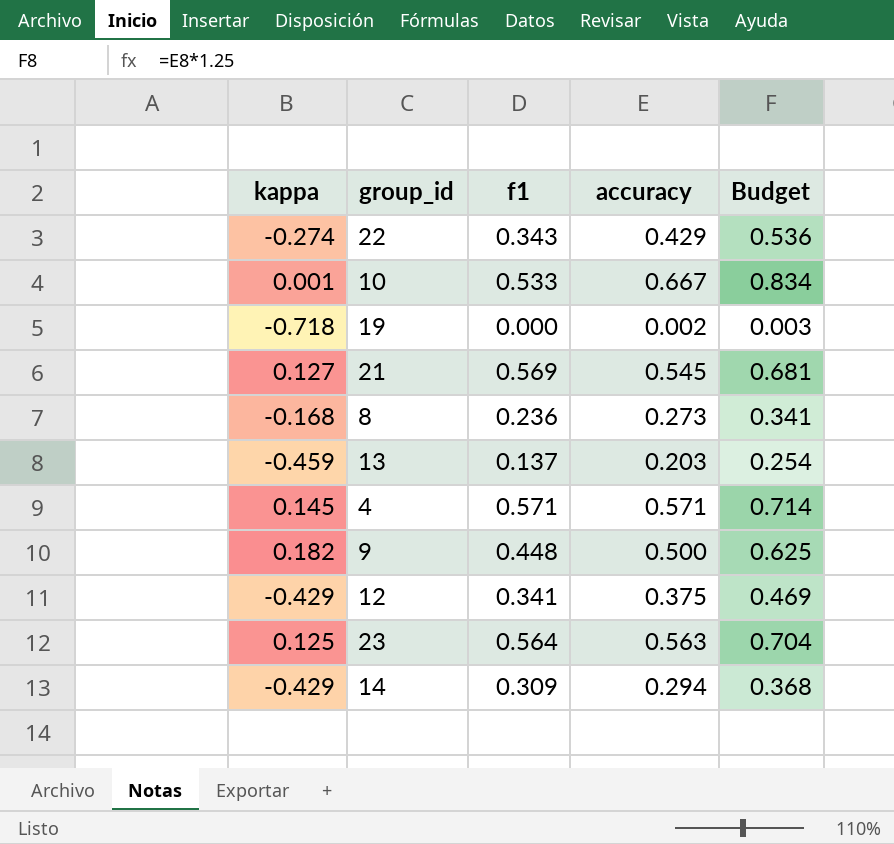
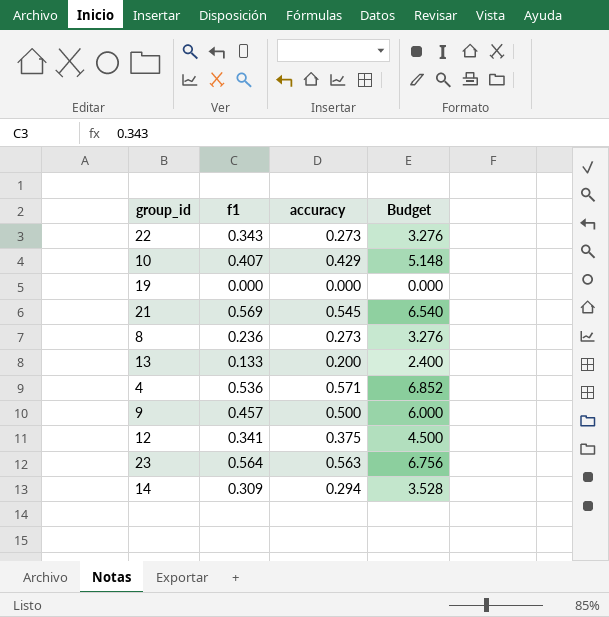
column kappa | position: 1 -> none
column Budget | formula: [accuracy] * 1.25 -> [accuracy] * 12
22 | accuracy: 0.429 -> 0.273
10 | f1: 0.533 -> 0.407
10 | accuracy: 0.667 -> 0.429
19 | accuracy: 0.002 -> 0.000
13 | f1: 0.137 -> 0.133
13 | accuracy: 0.203 -> 0.200
4 | f1: 0.571 -> 0.536
9 | f1: 0.448 -> 0.457

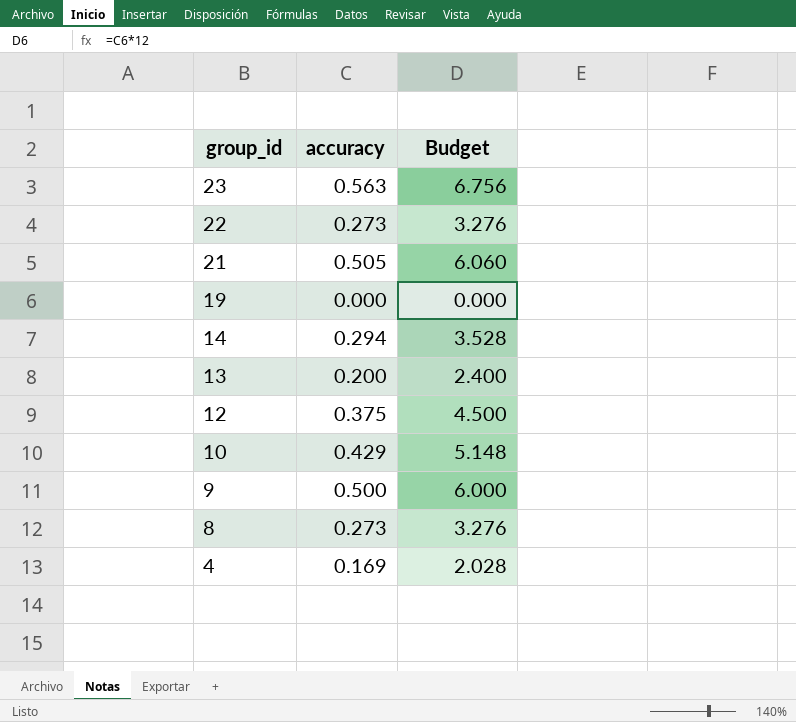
row order: none -> group_id descending
column f1 | position: 2 -> none
21 | accuracy: 0.545 -> 0.505
21 | Budget: 6.540 -> 6.060
4 | accuracy: 0.571 -> 0.169
4 | Budget: 6.852 -> 2.028

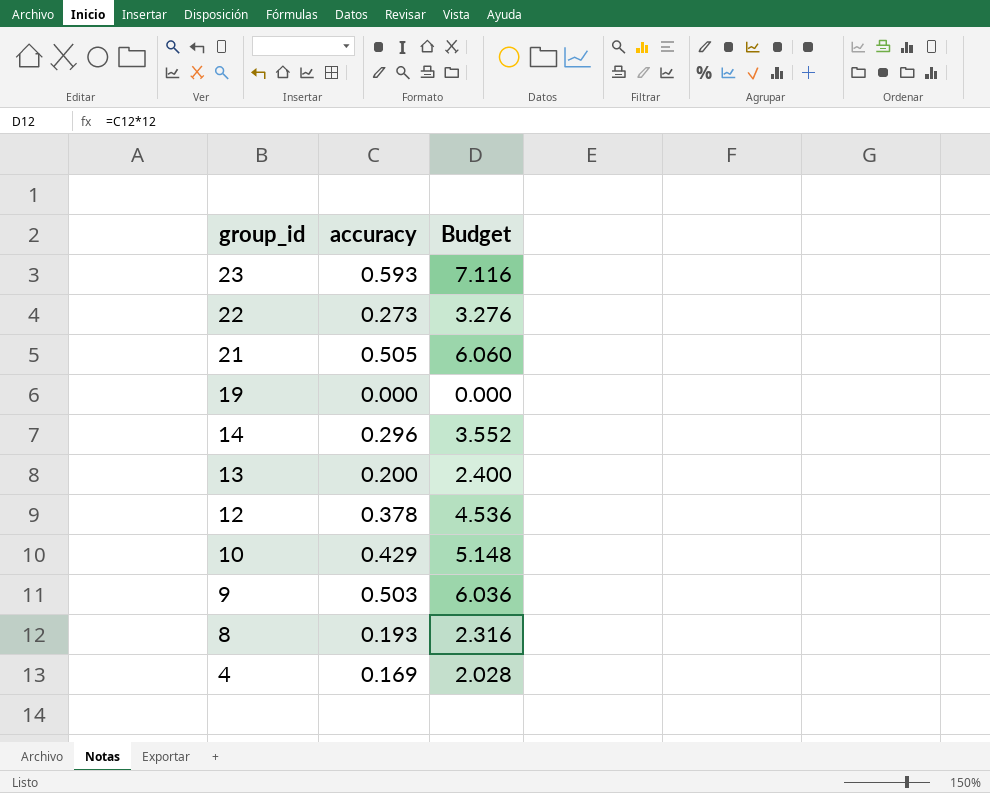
23 | accuracy: 0.563 -> 0.593
23 | Budget: 6.756 -> 7.116
14 | accuracy: 0.294 -> 0.296
14 | Budget: 3.528 -> 3.552
12 | accuracy: 0.375 -> 0.378
12 | Budget: 4.500 -> 4.536
9 | accuracy: 0.500 -> 0.503
9 | Budget: 6.000 -> 6.036
8 | accuracy: 0.273 -> 0.193
8 | Budget: 3.276 -> 2.316

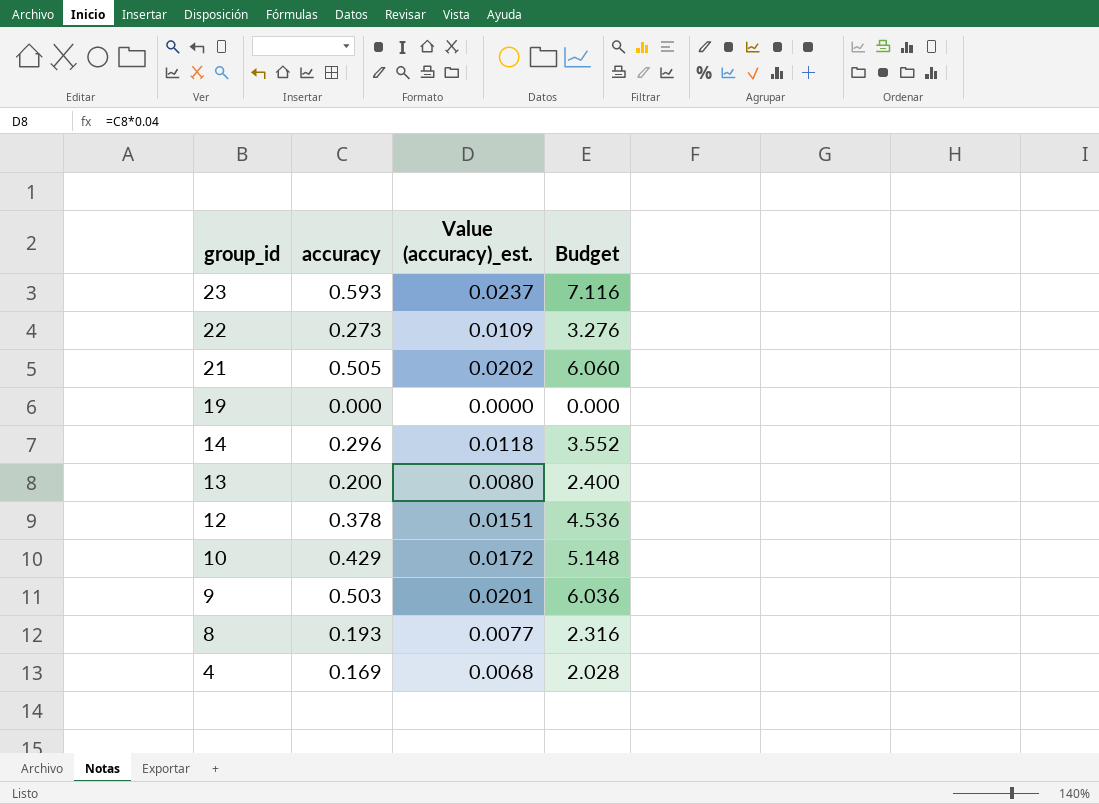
column Value (accuracy)_est. | formula: none -> [accuracy] * 0.04

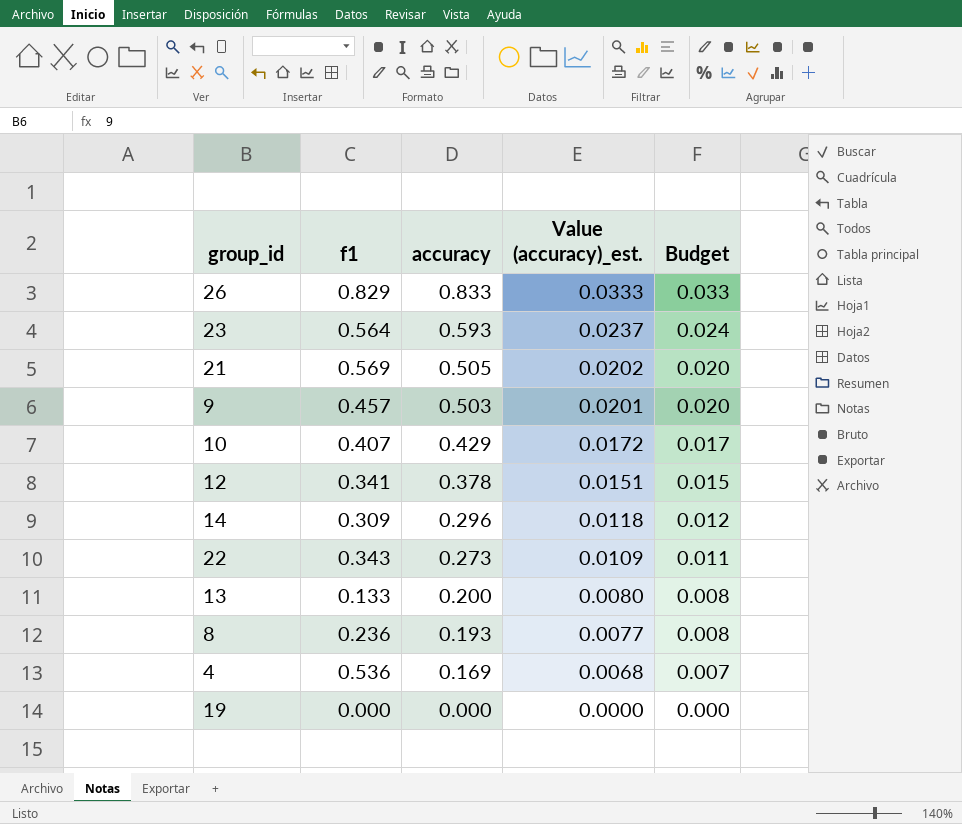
row order: group_id descending -> accuracy descending
column f1 | position: none -> 2
column Budget | formula: [accuracy] * 12 -> [accuracy] * 0.04
row 26: none -> 0.829 | 0.833 | 0.0333 | 0.033

